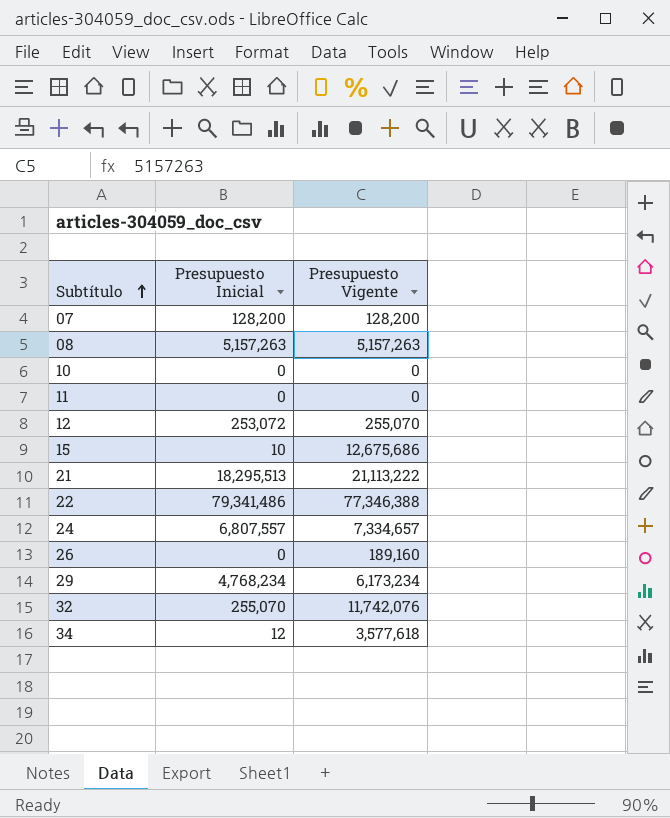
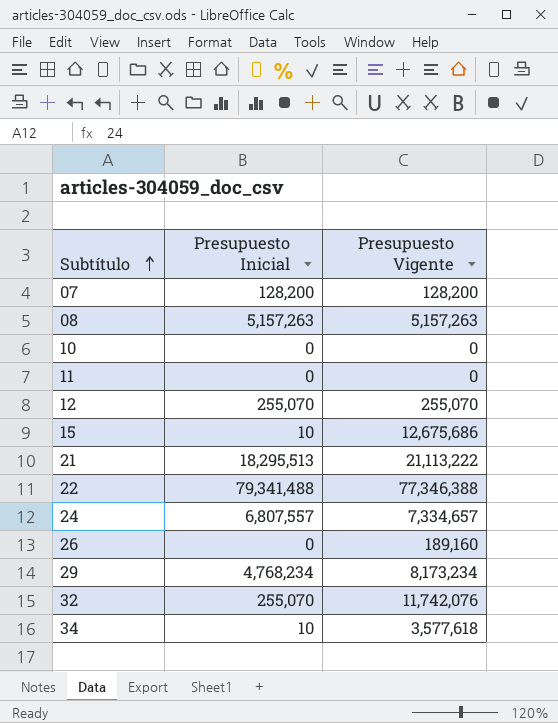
12 | Presupuesto Inicial: 253,072 -> 255,070
22 | Presupuesto Inicial: 79,341,486 -> 79,341,488
29 | Presupuesto Vigente: 6,173,234 -> 8,173,234
34 | Presupuesto Inicial: 12 -> 10

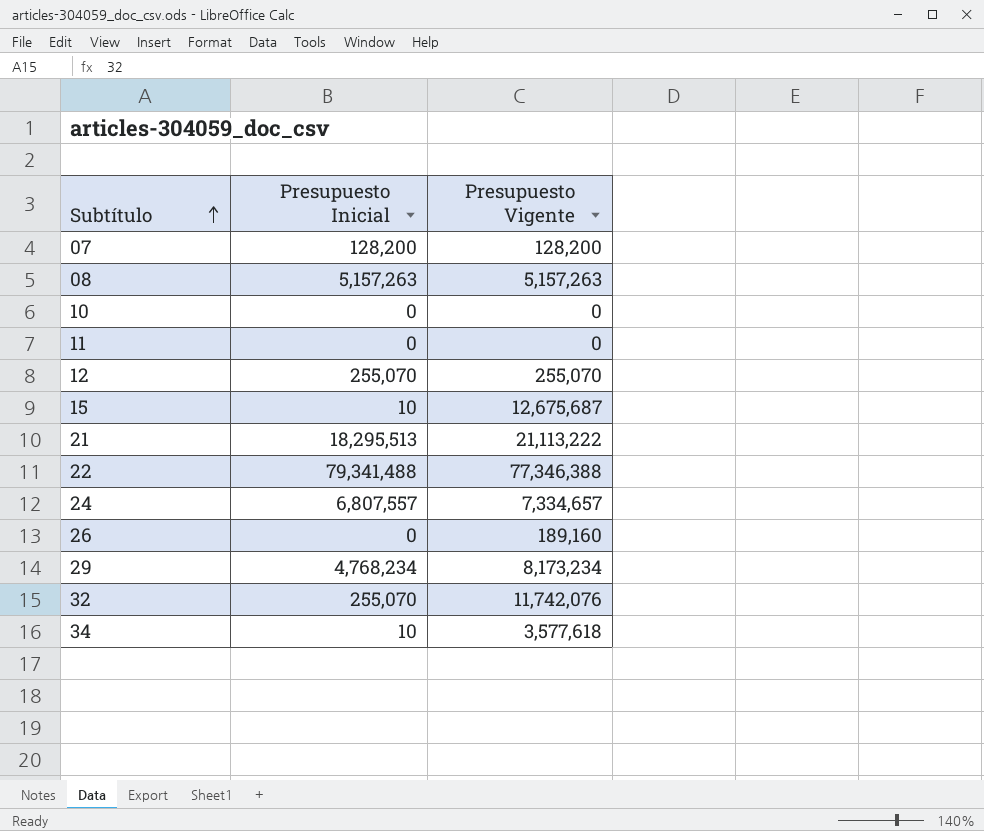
15 | Presupuesto Vigente: 12,675,686 -> 12,675,687

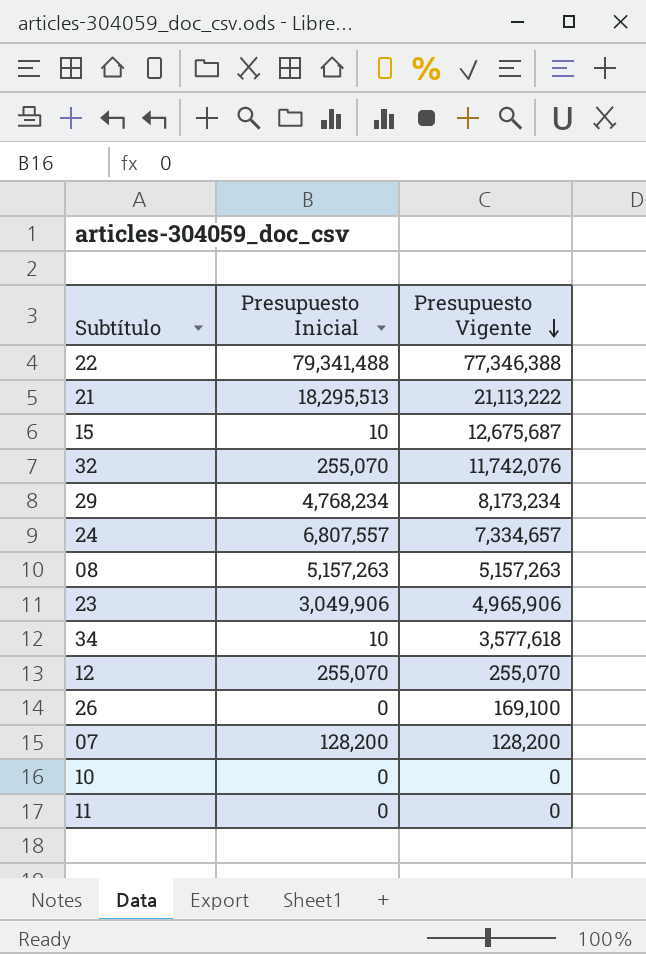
row order: Subtítulo ascending -> Presupuesto Vigente descending
row 23: none -> 3,049,906 | 4,965,906
26 | Presupuesto Vigente: 189,160 -> 169,100

